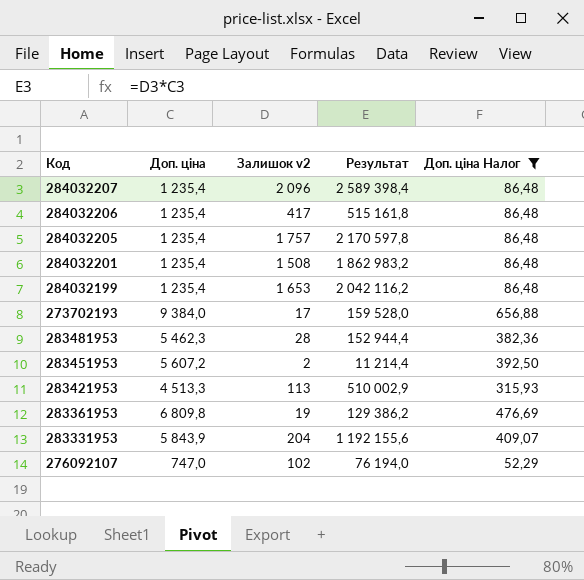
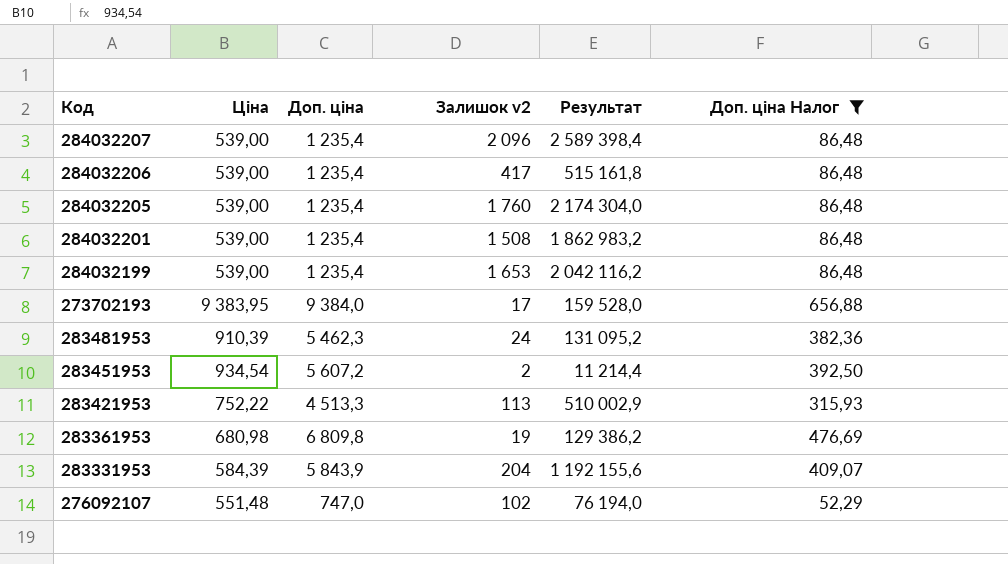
column Ціна | position: none -> 2
284032205 | Залишок v2: 1 757 -> 1 760
284032205 | Результат: 2 170 597,8 -> 2 174 304,0
283481953 | Залишок v2: 28 -> 24
283481953 | Результат: 152 944,4 -> 131 095,2

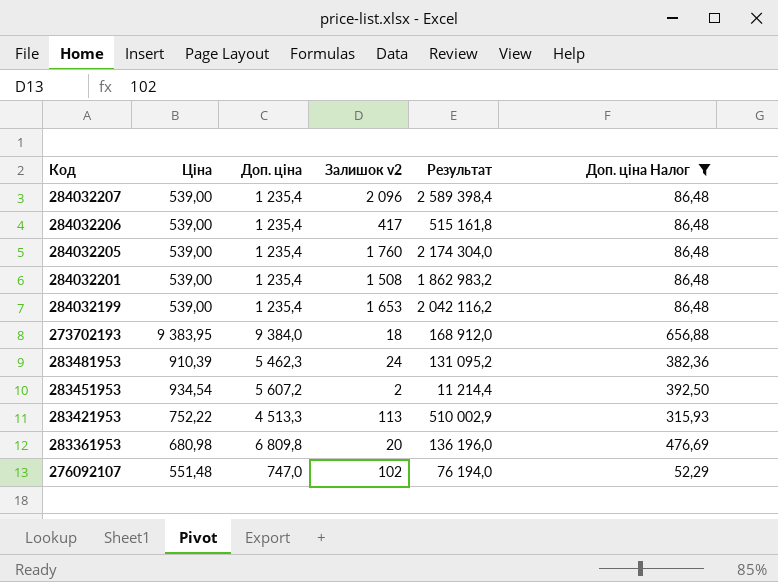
row 283331953: 584,39 | 5 843,9 | 204 | 1 192 155,6 | 409,07 -> none
273702193 | Залишок v2: 17 -> 18
273702193 | Результат: 159 528,0 -> 168 912,0
283361953 | Залишок v2: 19 -> 20
283361953 | Результат: 129 386,2 -> 136 196,0

